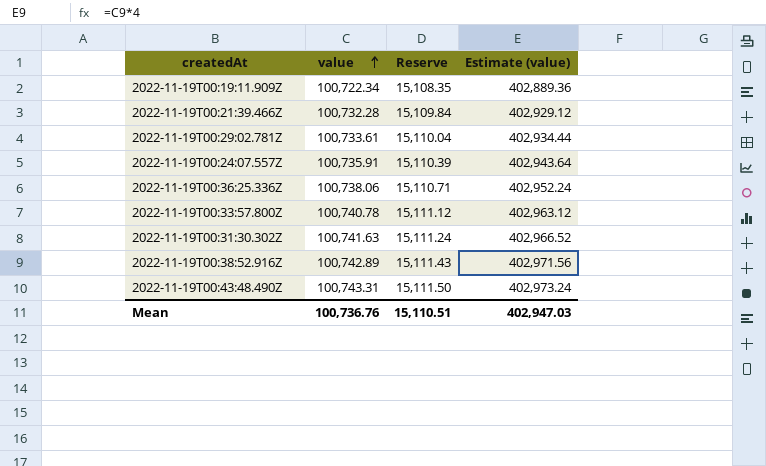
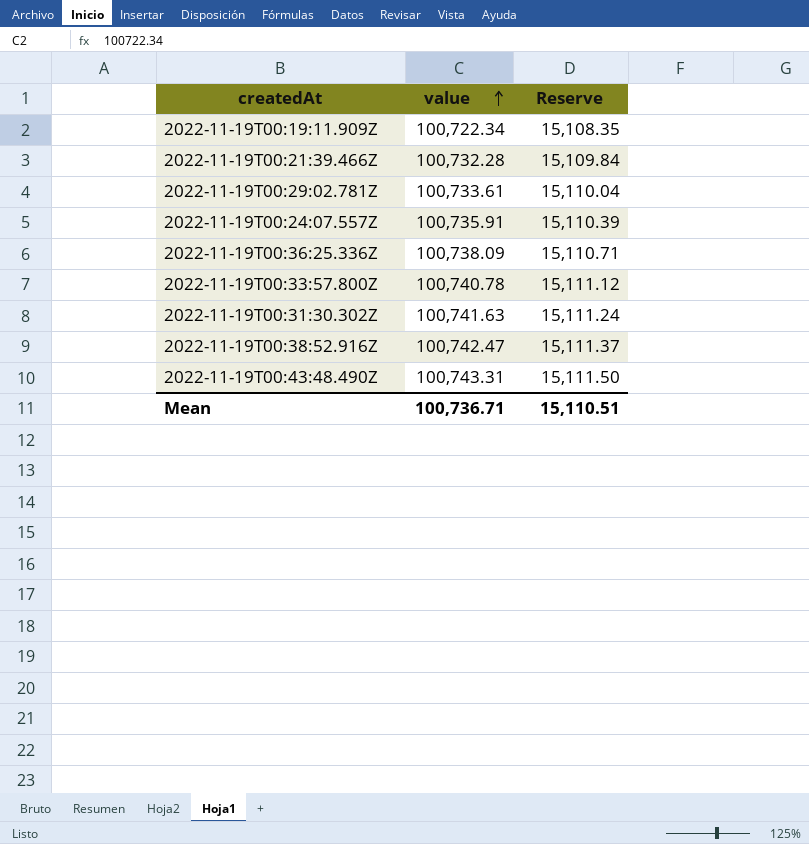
column Estimate (value) | formula: [value] * 4 -> none
2022-11-19T00:36:25.336Z | value: 100,738.06 -> 100,738.09
2022-11-19T00:38:52.916Z | value: 100,742.89 -> 100,742.47
2022-11-19T00:38:52.916Z | Reserve: 15,111.43 -> 15,111.37
Mean | value: 100,736.76 -> 100,736.71

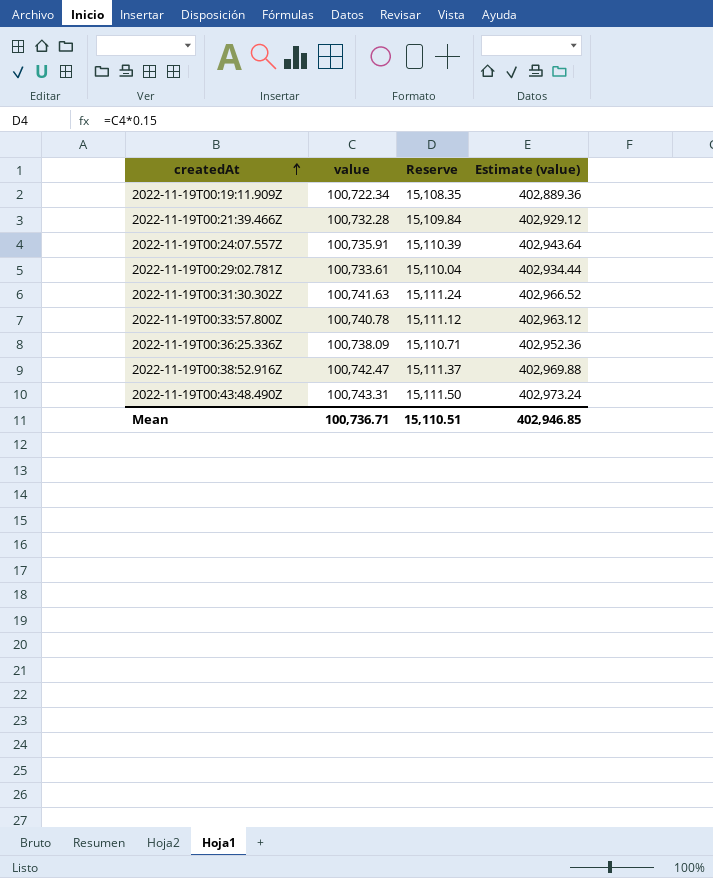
row order: value ascending -> createdAt ascending
column Estimate (value) | formula: none -> [value] * 4

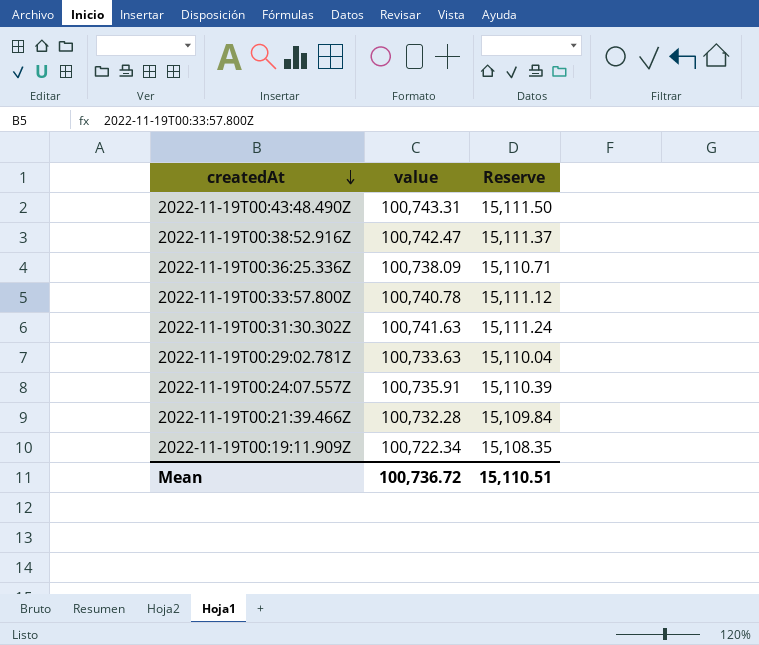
row order: createdAt ascending -> createdAt descending
column Estimate (value) | formula: [value] * 4 -> none
2022-11-19T00:29:02.781Z | value: 100,733.61 -> 100,733.63
Mean | value: 100,736.71 -> 100,736.72

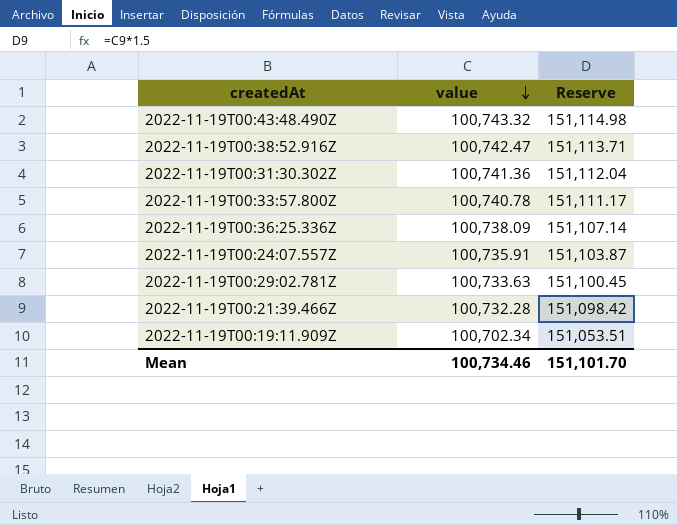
row order: createdAt descending -> value descending
column Reserve | formula: [value] * 0.15 -> [value] * 1.5
2022-11-19T00:43:48.490Z | value: 100,743.31 -> 100,743.32
2022-11-19T00:31:30.302Z | value: 100,741.63 -> 100,741.36
2022-11-19T00:19:11.909Z | value: 100,722.34 -> 100,702.34
Mean | value: 100,736.72 -> 100,734.46
Mean | Reserve: 15,110.51 -> 151,101.70

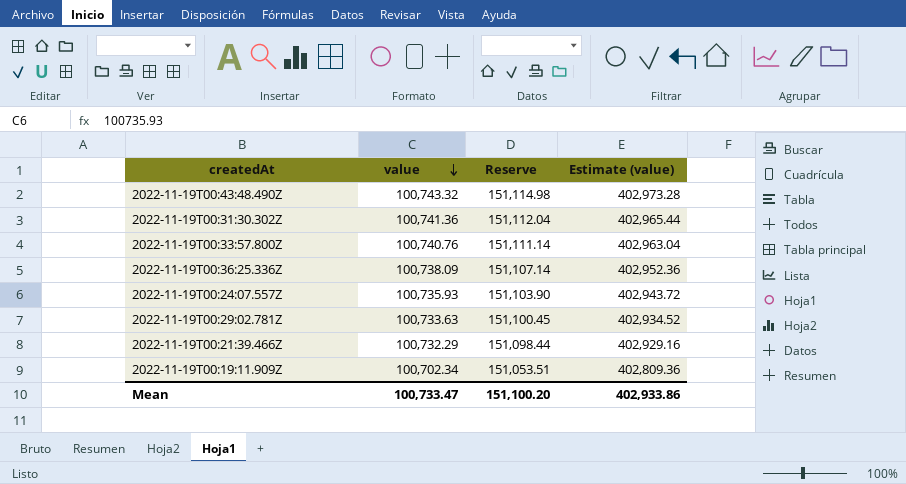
column Estimate (value) | formula: none -> [value] * 4
row 2022-11-19T00:38:52.916Z: 100,742.47 | 151,113.71 -> none
2022-11-19T00:33:57.800Z | value: 100,740.78 -> 100,740.76
2022-11-19T00:33:57.800Z | Reserve: 151,111.17 -> 151,111.14
2022-11-19T00:24:07.557Z | value: 100,735.91 -> 100,735.93
2022-11-19T00:24:07.557Z | Reserve: 151,103.87 -> 151,103.90
2022-11-19T00:21:39.466Z | value: 100,732.28 -> 100,732.29
2022-11-19T00:21:39.466Z | Reserve: 151,098.42 -> 151,098.44
Mean | value: 100,734.46 -> 100,733.47
Mean | Reserve: 151,101.70 -> 151,100.20

